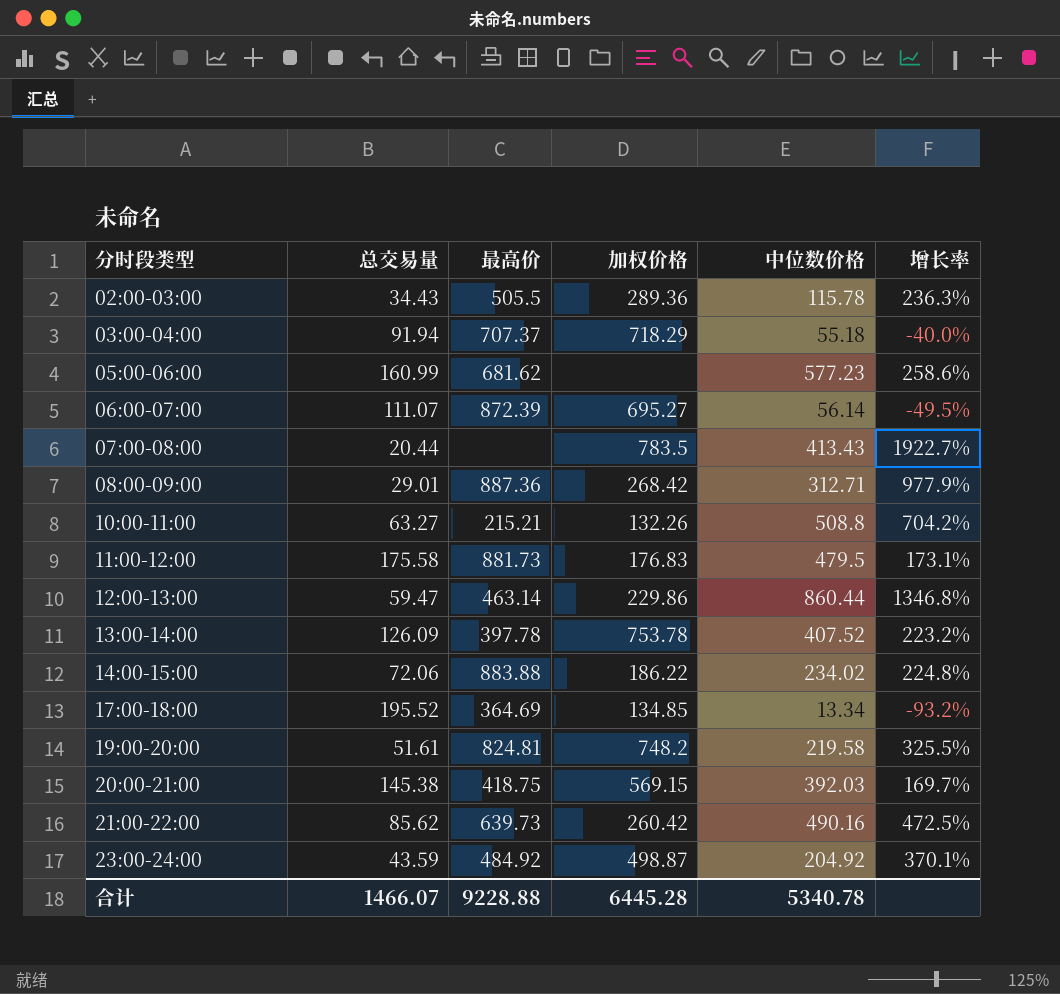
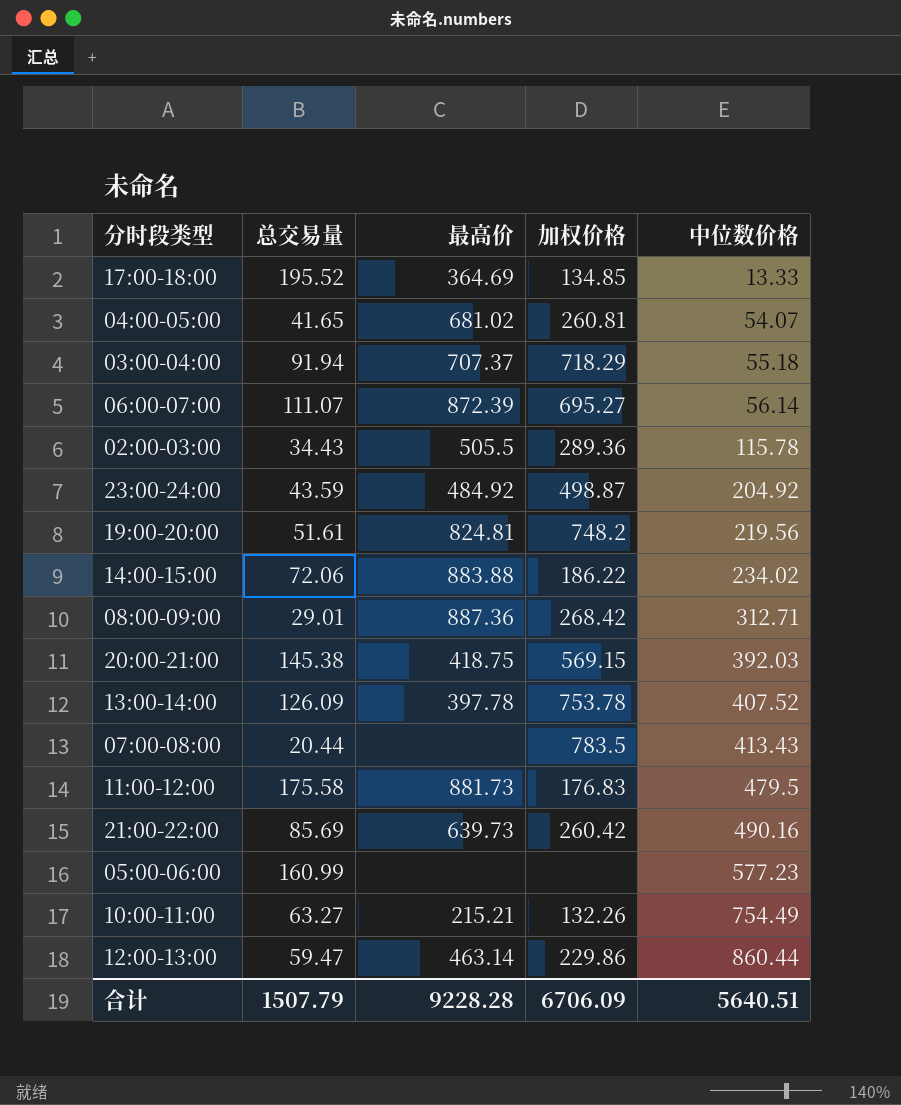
row order: 分时段类型 ascending -> 中位数价格 ascending
column 增长率 | formula: ([中位数价格] - [总交易量]) / [总交易量] -> none
17:00-18:00 | 中位数价格: 13.34 -> 13.33
row 04:00-05:00: none -> 41.65 | 681.02 | 260.81 | 54.07
19:00-20:00 | 中位数价格: 219.58 -> 219.56
21:00-22:00 | 总交易量: 85.62 -> 85.69
05:00-06:00 | 最高价: 681.62 -> none
10:00-11:00 | 中位数价格: 508.8 -> 754.49
合计 | 总交易量: 1466.07 -> 1507.79
合计 | 最高价: 9228.88 -> 9228.28
合计 | 加权价格: 6445.28 -> 6706.09
合计 | 中位数价格: 5340.78 -> 5640.51

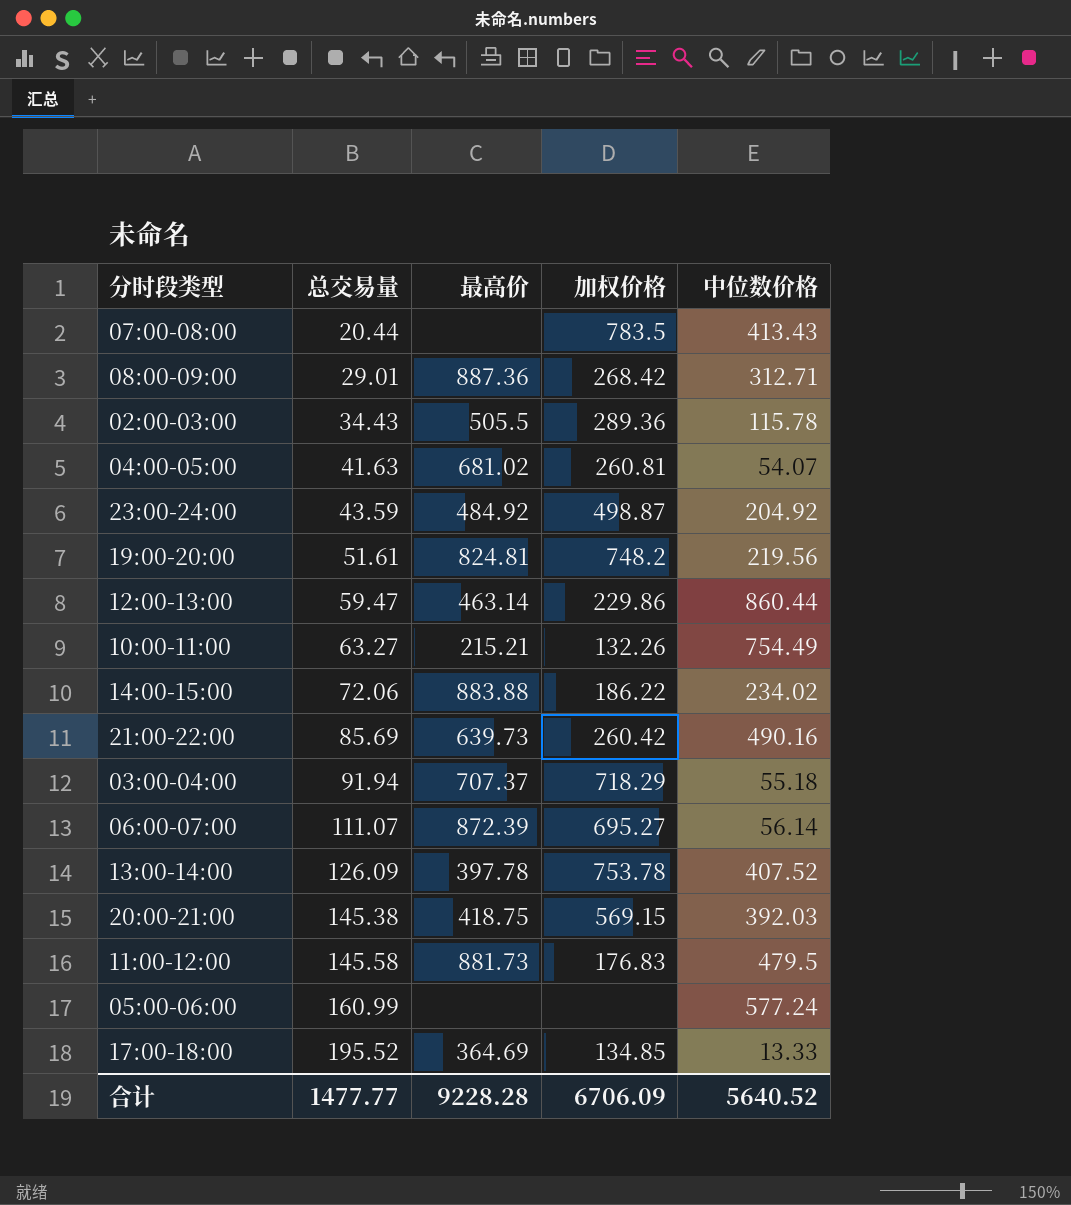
row order: 中位数价格 ascending -> 总交易量 ascending
04:00-05:00 | 总交易量: 41.65 -> 41.63
11:00-12:00 | 总交易量: 175.58 -> 145.58
05:00-06:00 | 中位数价格: 577.23 -> 577.24
合计 | 总交易量: 1507.79 -> 1477.77
合计 | 中位数价格: 5640.51 -> 5640.52

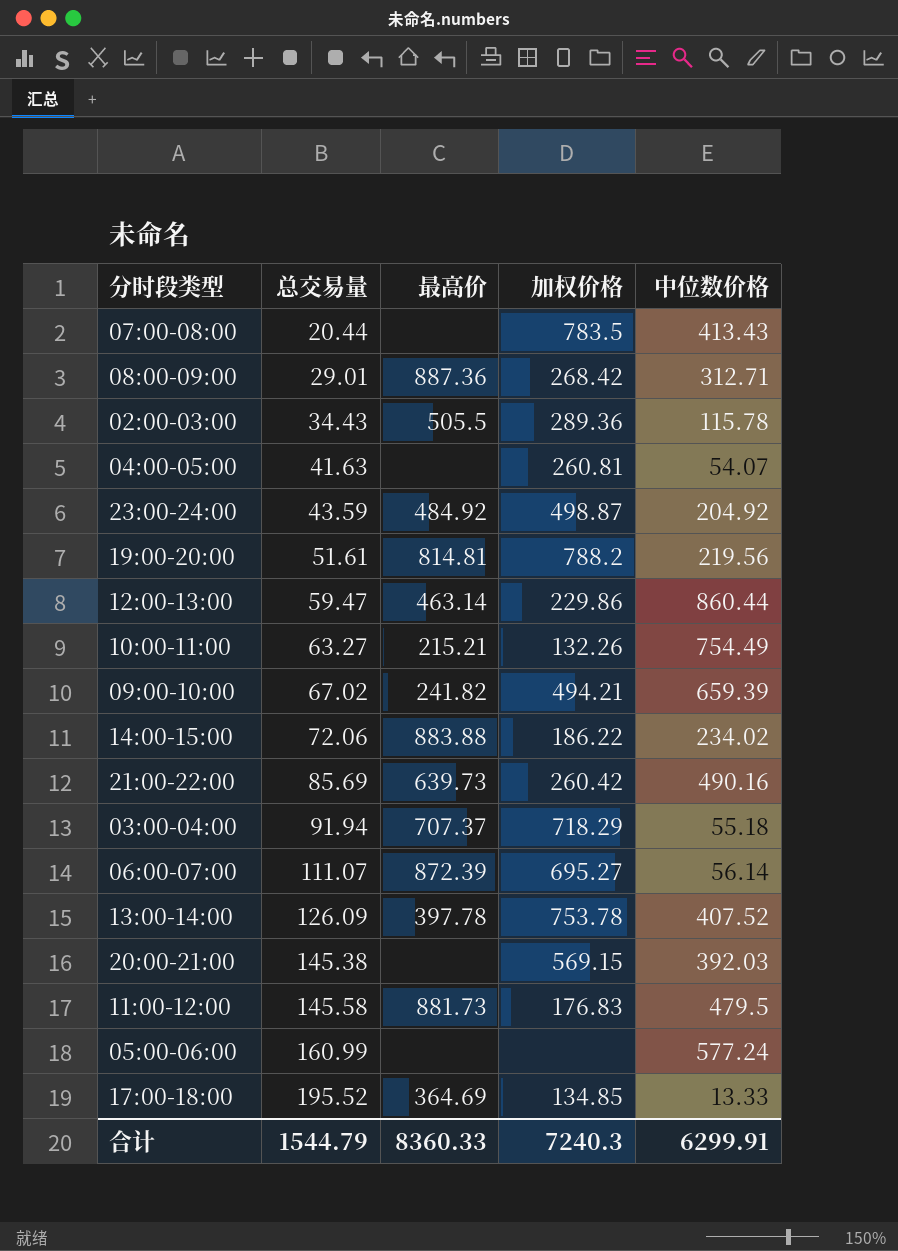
04:00-05:00 | 最高价: 681.02 -> none
19:00-20:00 | 最高价: 824.81 -> 814.81
19:00-20:00 | 加权价格: 748.2 -> 788.2
row 09:00-10:00: none -> 67.02 | 241.82 | 494.21 | 659.39
20:00-21:00 | 最高价: 418.75 -> none
合计 | 总交易量: 1477.77 -> 1544.79
合计 | 最高价: 9228.28 -> 8360.33
合计 | 加权价格: 6706.09 -> 7240.3
合计 | 中位数价格: 5640.52 -> 6299.91

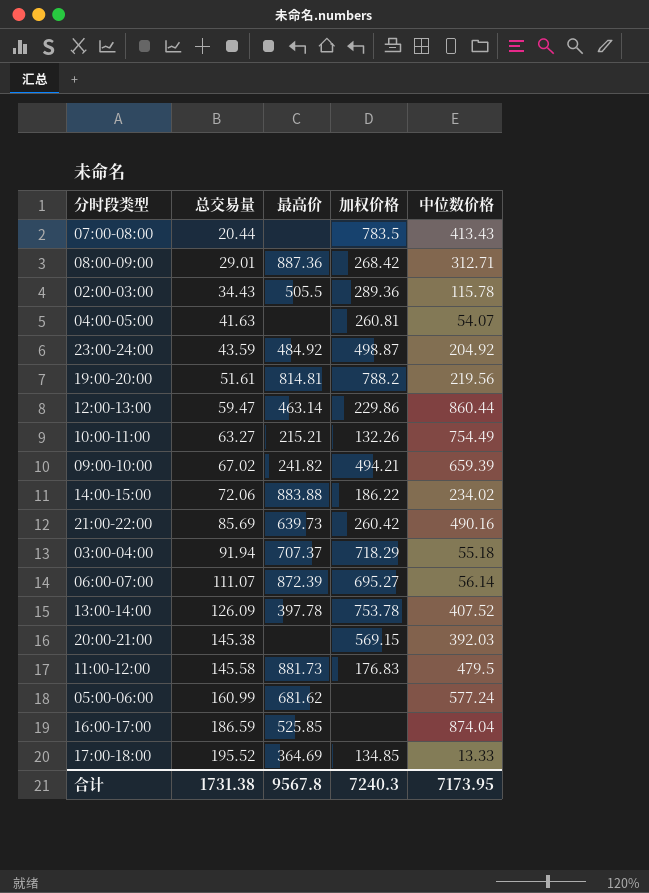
05:00-06:00 | 最高价: none -> 681.62
row 16:00-17:00: none -> 186.59 | 525.85 | none | 874.04
合计 | 总交易量: 1544.79 -> 1731.38
合计 | 最高价: 8360.33 -> 9567.8
合计 | 中位数价格: 6299.91 -> 7173.95

